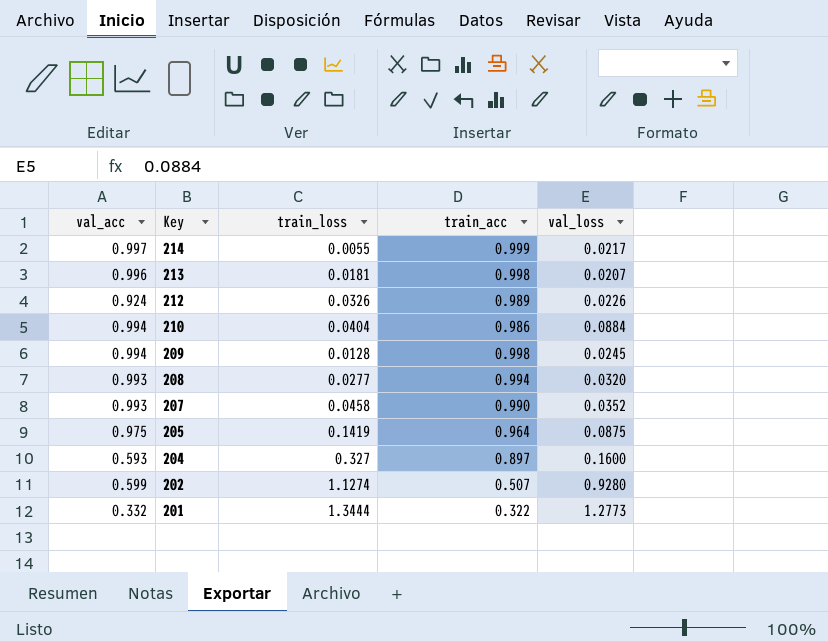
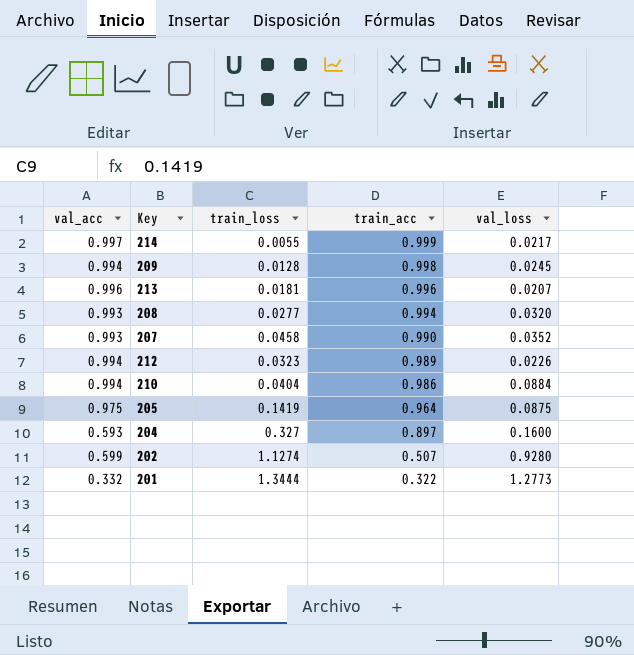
row order: Key descending -> train_acc descending
213 | train_acc: 0.998 -> 0.996
212 | val_acc: 0.924 -> 0.994
212 | train_loss: 0.0326 -> 0.0323

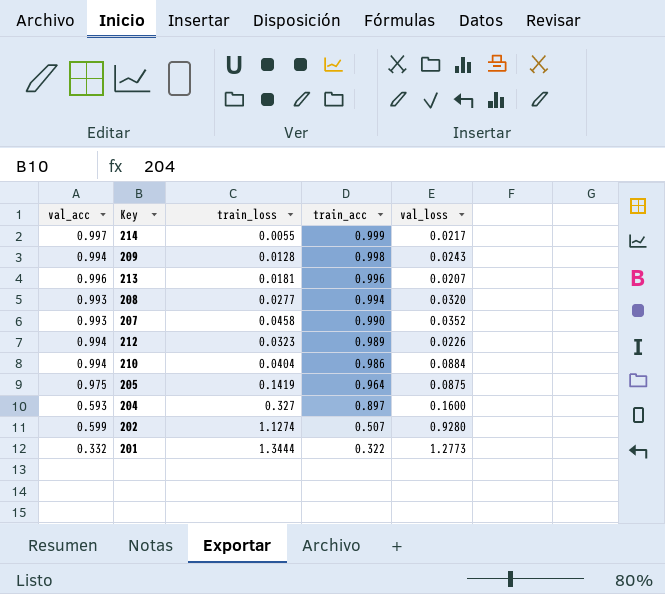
209 | val_loss: 0.0245 -> 0.0243

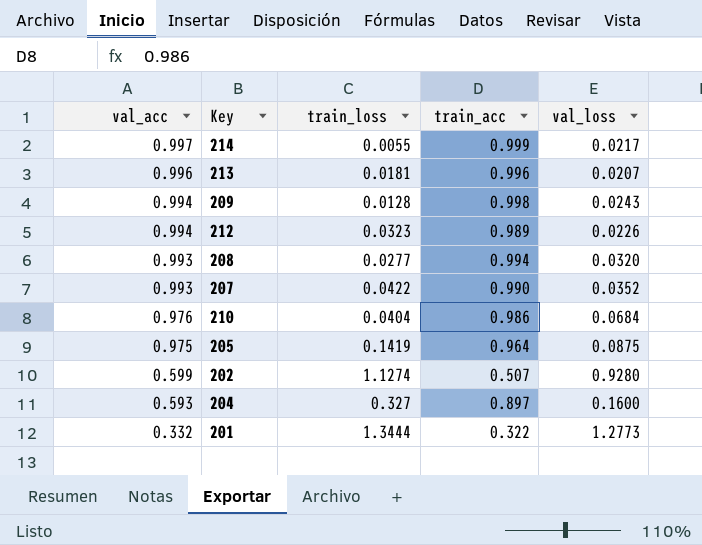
row order: train_acc descending -> val_acc descending
207 | train_loss: 0.0458 -> 0.0422
210 | val_acc: 0.994 -> 0.976
210 | val_loss: 0.0884 -> 0.0684

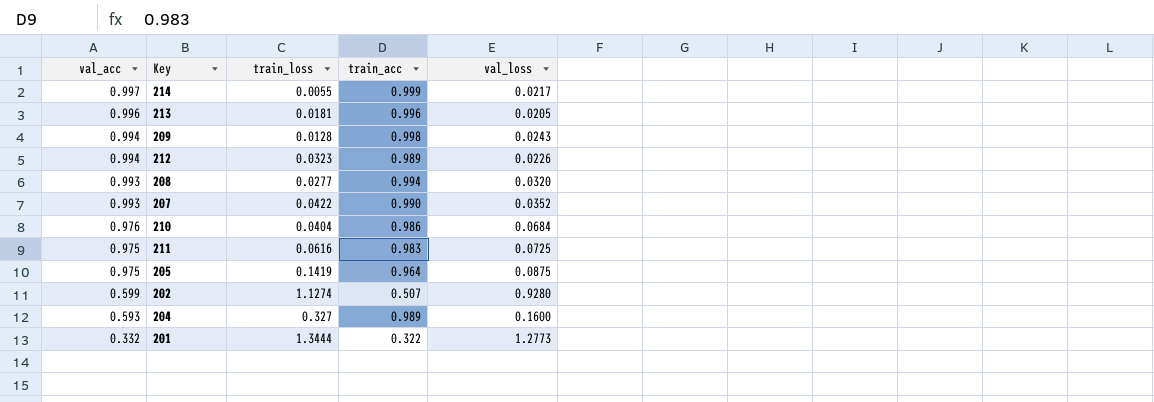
213 | val_loss: 0.0207 -> 0.0205
row 211: none -> 0.975 | 0.0616 | 0.983 | 0.0725
204 | train_acc: 0.897 -> 0.989

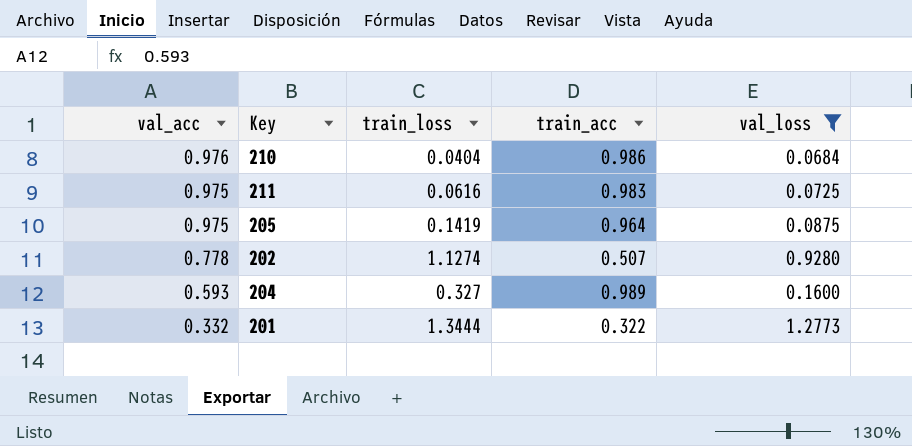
filter: none -> val_loss >= 0.0684
202 | val_acc: 0.599 -> 0.778

